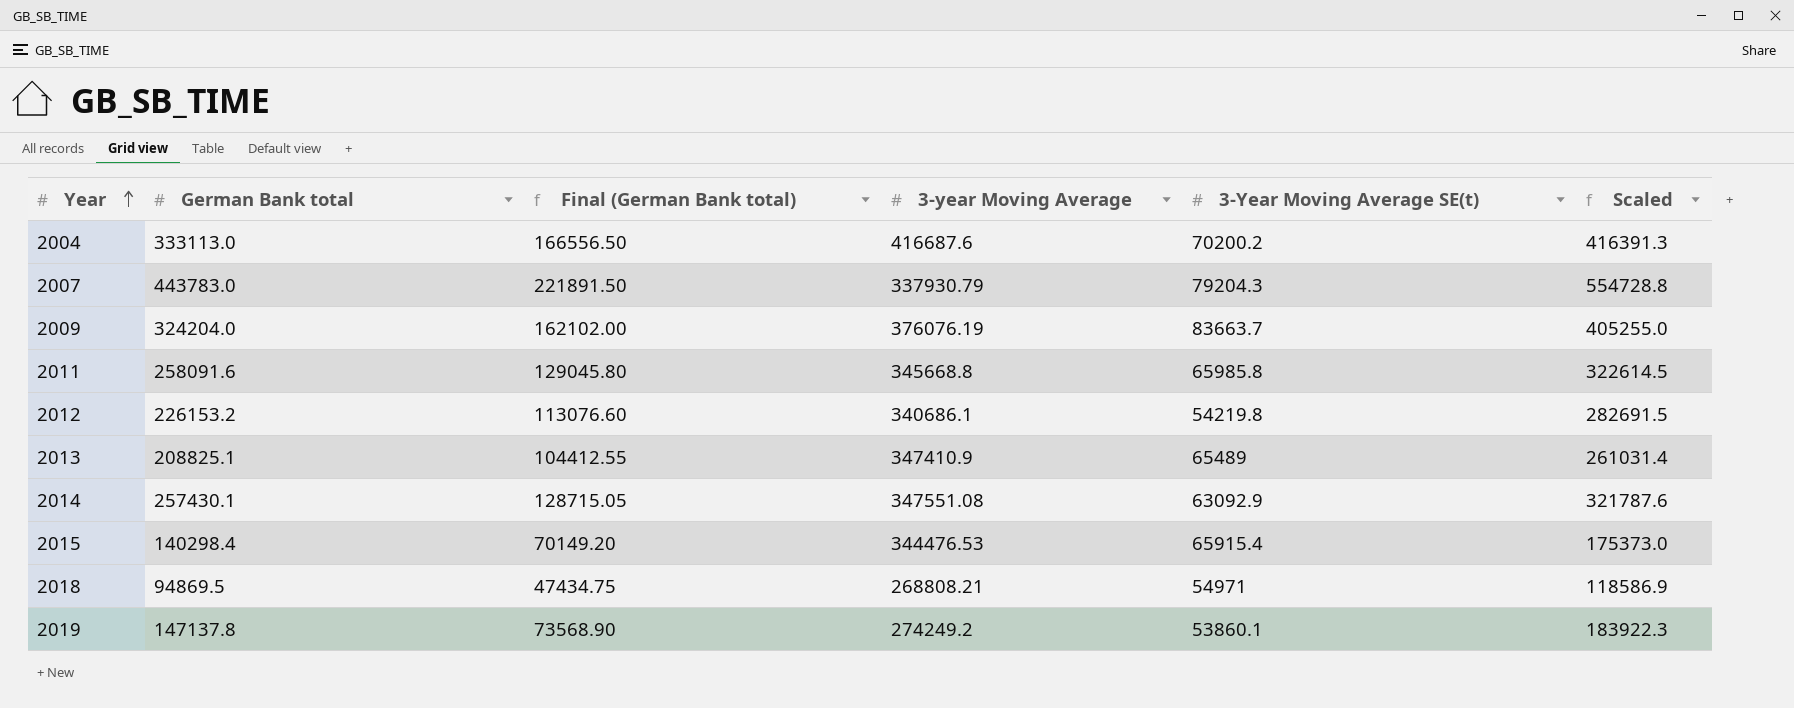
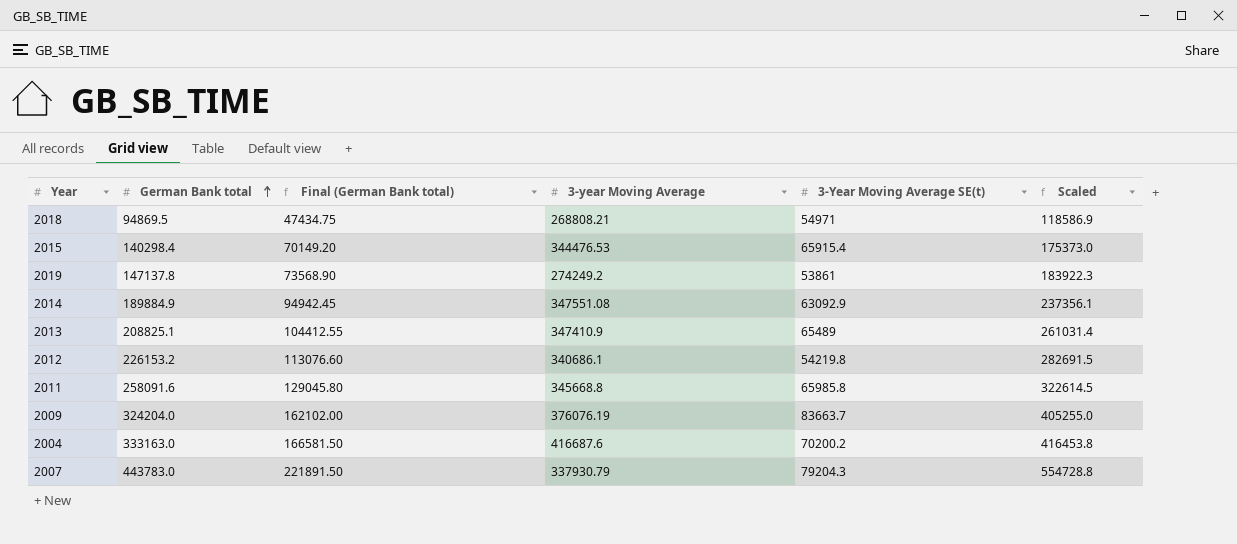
row order: Year ascending -> German Bank total ascending
2019 | 3-Year Moving Average SE(t): 53860.1 -> 53861
2014 | German Bank total: 257430.1 -> 189884.9
2014 | Final (German Bank total): 128715.05 -> 94942.45
2014 | Scaled: 321787.6 -> 237356.1
2004 | German Bank total: 333113.0 -> 333163.0
2004 | Final (German Bank total): 166556.50 -> 166581.50
2004 | Scaled: 416391.3 -> 416453.8

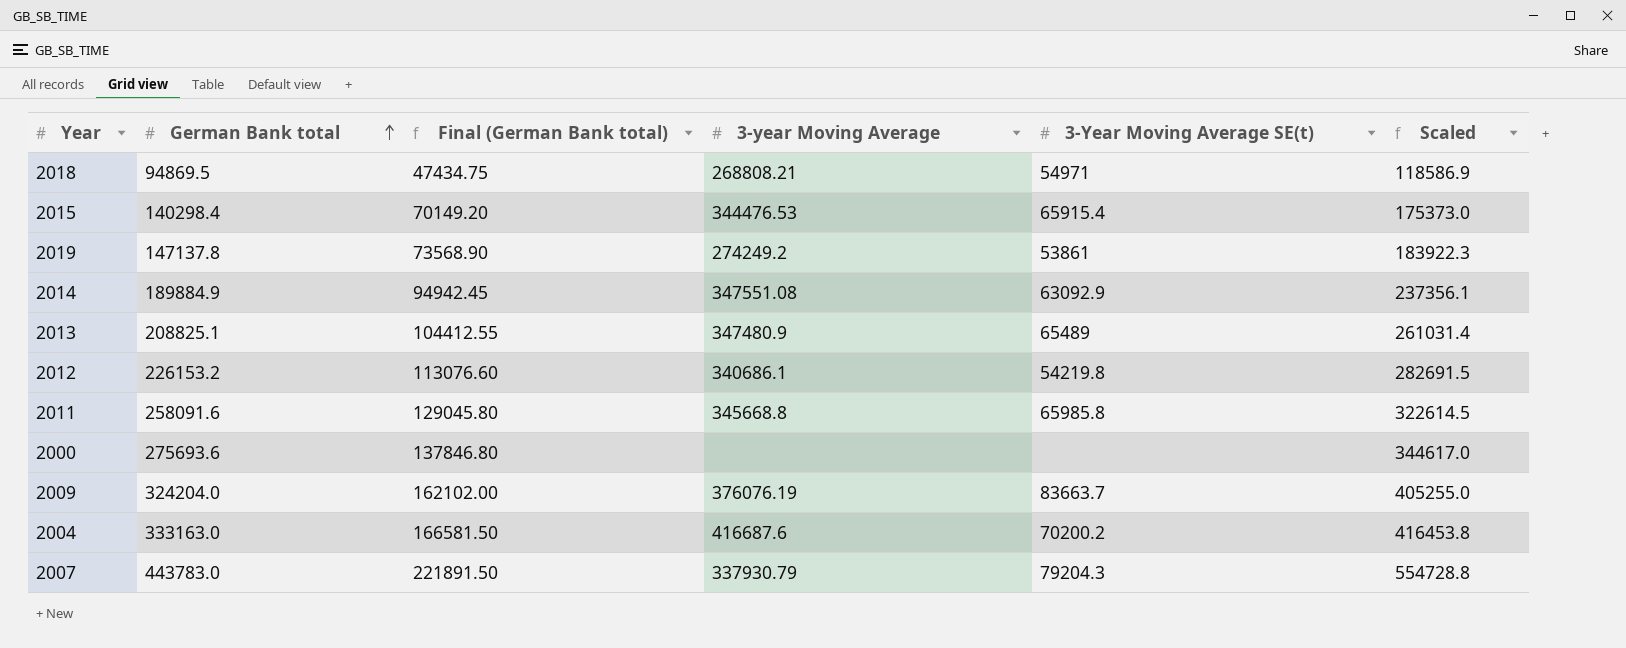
2013 | 3-year Moving Average: 347410.9 -> 347480.9
row 2000: none -> 275693.6 | 137846.80 | none | none | 344617.0

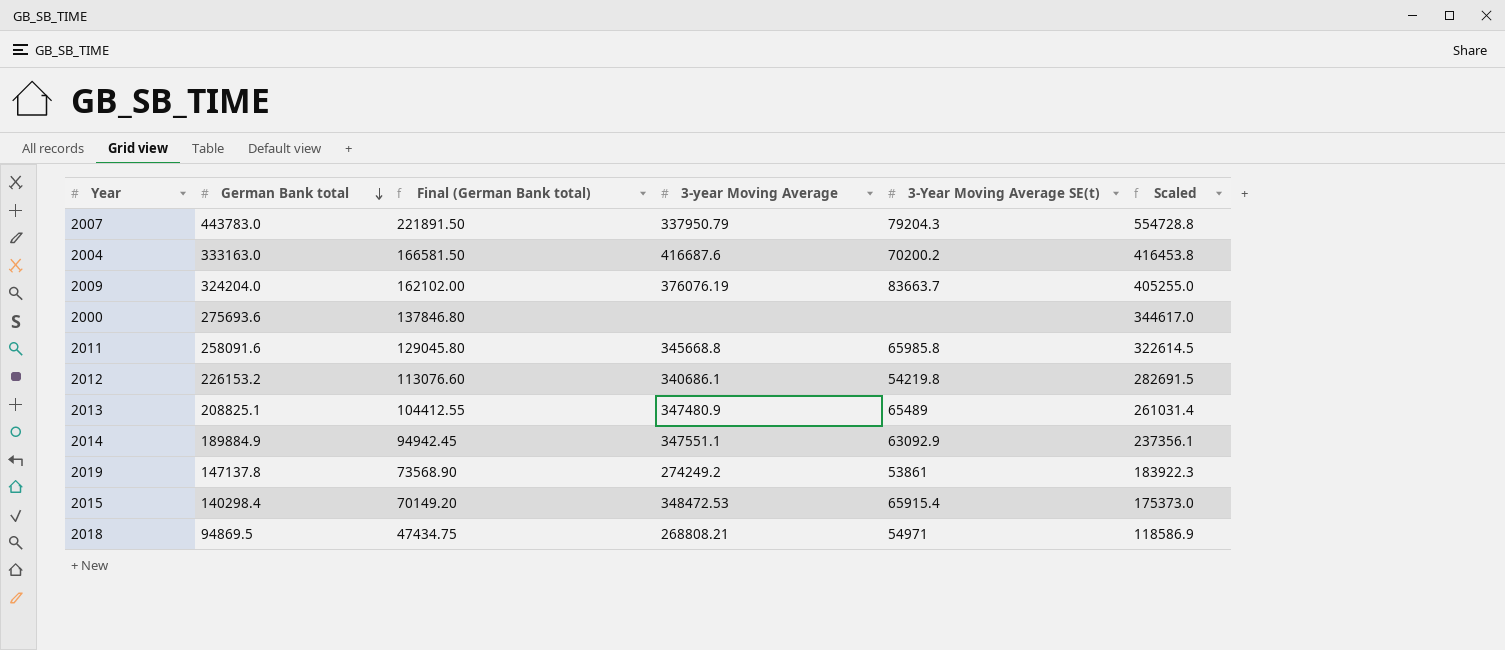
row order: German Bank total ascending -> German Bank total descending
2007 | 3-year Moving Average: 337930.79 -> 337950.79
2014 | 3-year Moving Average: 347551.08 -> 347551.1
2015 | 3-year Moving Average: 344476.53 -> 348472.53

